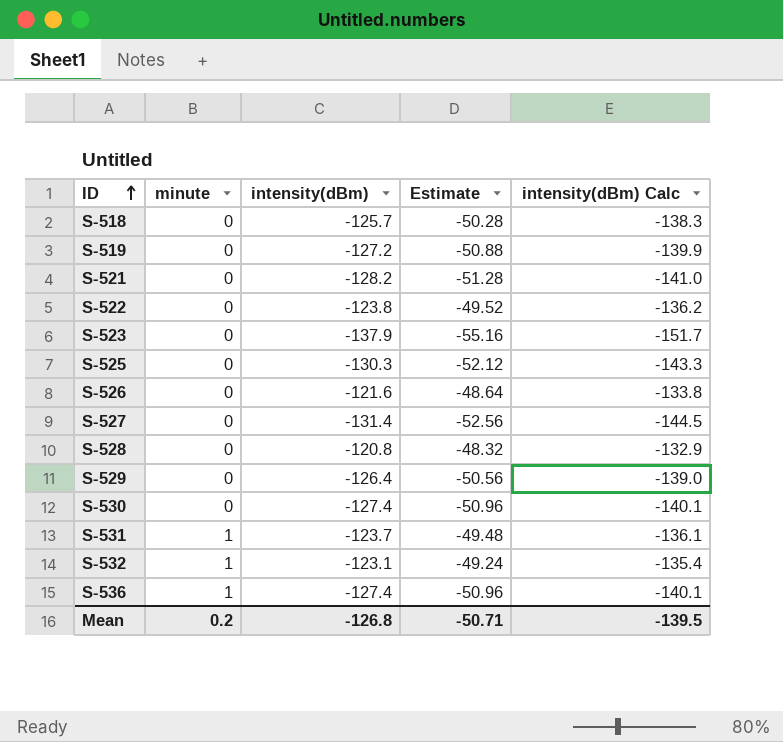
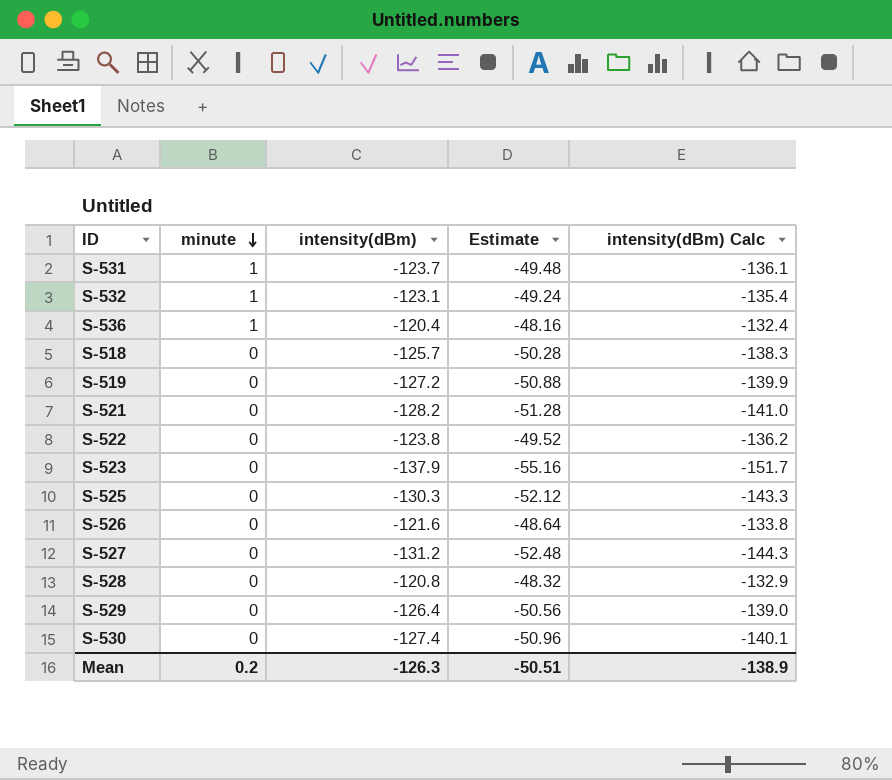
row order: ID ascending -> minute descending
S-536 | intensity(dBm): -127.4 -> -120.4
S-536 | Estimate: -50.96 -> -48.16
S-536 | intensity(dBm) Calc: -140.1 -> -132.4
S-527 | intensity(dBm): -131.4 -> -131.2
S-527 | Estimate: -52.56 -> -52.48
S-527 | intensity(dBm) Calc: -144.5 -> -144.3
Mean | intensity(dBm): -126.8 -> -126.3
Mean | Estimate: -50.71 -> -50.51
Mean | intensity(dBm) Calc: -139.5 -> -138.9

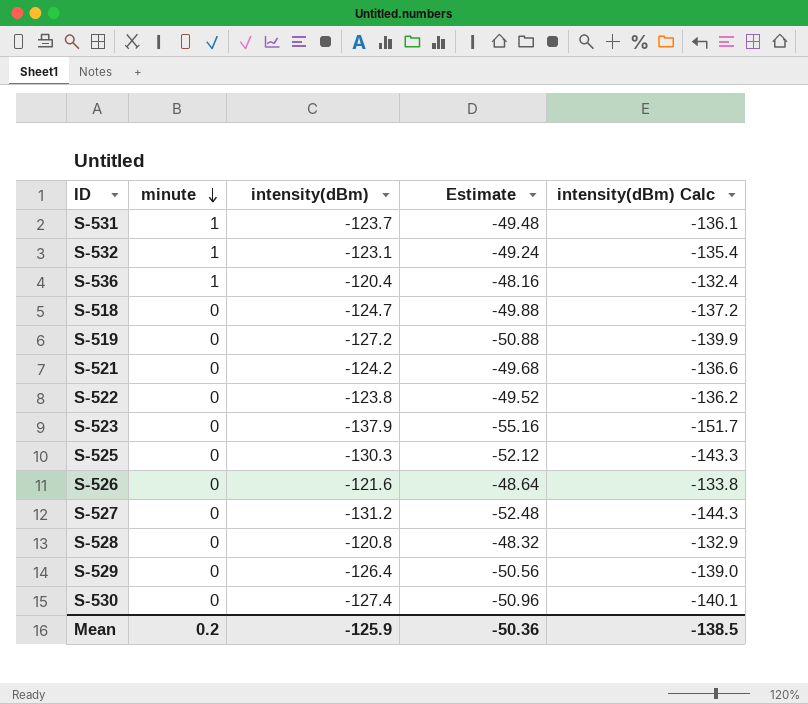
S-518 | intensity(dBm): -125.7 -> -124.7
S-518 | Estimate: -50.28 -> -49.88
S-518 | intensity(dBm) Calc: -138.3 -> -137.2
S-521 | intensity(dBm): -128.2 -> -124.2
S-521 | Estimate: -51.28 -> -49.68
S-521 | intensity(dBm) Calc: -141.0 -> -136.6
Mean | intensity(dBm): -126.3 -> -125.9
Mean | Estimate: -50.51 -> -50.36
Mean | intensity(dBm) Calc: -138.9 -> -138.5

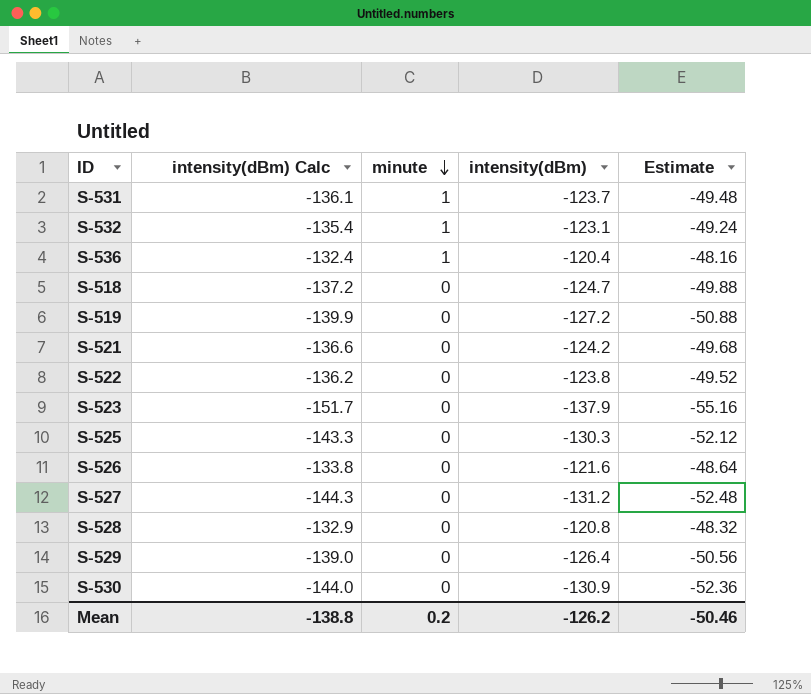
column intensity(dBm) Calc | position: 5 -> 2
S-530 | intensity(dBm) Calc: -140.1 -> -144.0
S-530 | intensity(dBm): -127.4 -> -130.9
S-530 | Estimate: -50.96 -> -52.36
Mean | intensity(dBm) Calc: -138.5 -> -138.8
Mean | intensity(dBm): -125.9 -> -126.2
Mean | Estimate: -50.36 -> -50.46

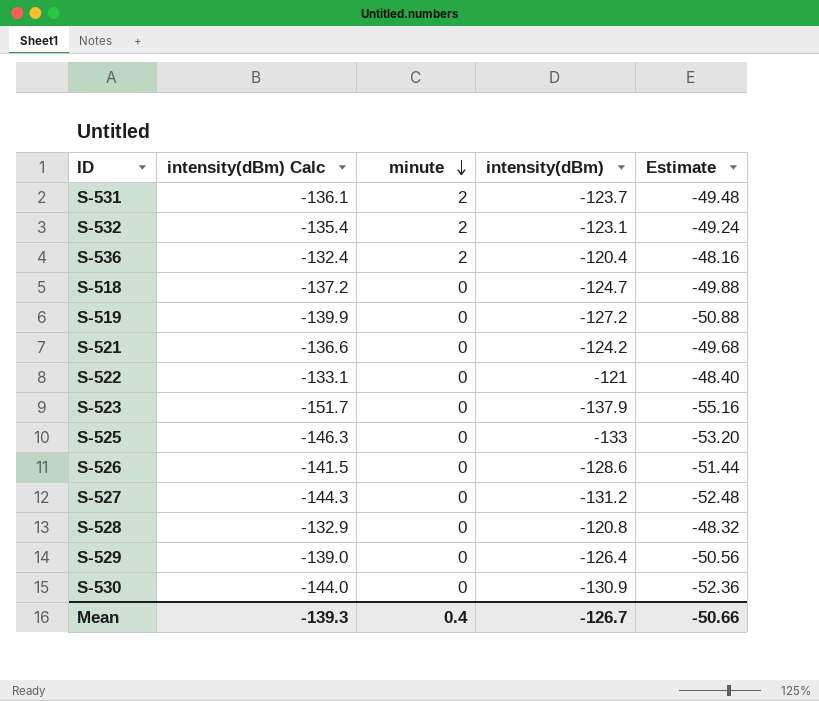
S-531 | minute: 1 -> 2
S-532 | minute: 1 -> 2
S-536 | minute: 1 -> 2
S-522 | intensity(dBm) Calc: -136.2 -> -133.1
S-522 | intensity(dBm): -123.8 -> -121
S-522 | Estimate: -49.52 -> -48.40
S-525 | intensity(dBm) Calc: -143.3 -> -146.3
S-525 | intensity(dBm): -130.3 -> -133
S-525 | Estimate: -52.12 -> -53.20
S-526 | intensity(dBm) Calc: -133.8 -> -141.5
S-526 | intensity(dBm): -121.6 -> -128.6
S-526 | Estimate: -48.64 -> -51.44
Mean | intensity(dBm) Calc: -138.8 -> -139.3
Mean | minute: 0.2 -> 0.4
Mean | intensity(dBm): -126.2 -> -126.7
Mean | Estimate: -50.46 -> -50.66

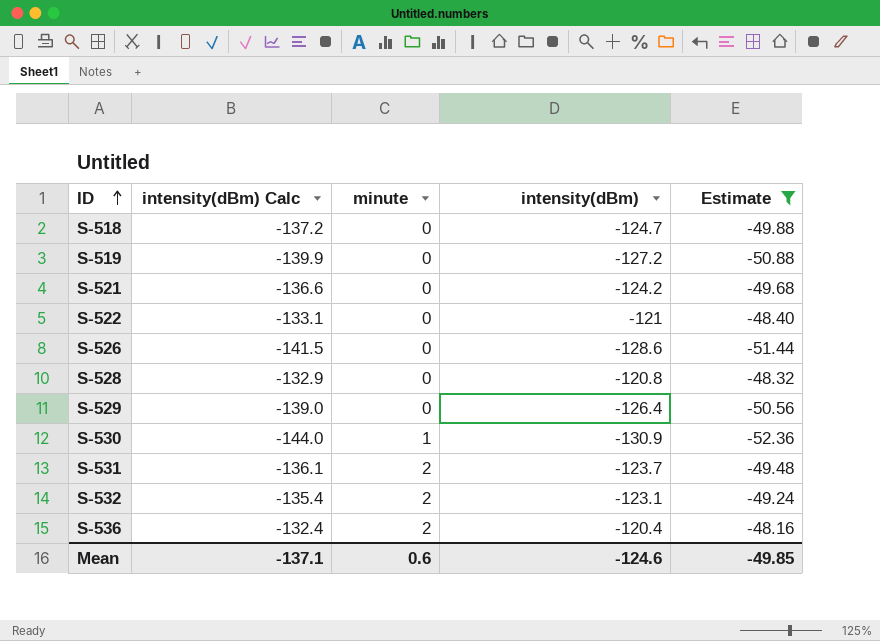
filter: none -> Estimate >= -52.36
row order: minute descending -> ID ascending
S-530 | minute: 0 -> 1
Mean | intensity(dBm) Calc: -139.3 -> -137.1
Mean | minute: 0.4 -> 0.6
Mean | intensity(dBm): -126.7 -> -124.6
Mean | Estimate: -50.66 -> -49.85

